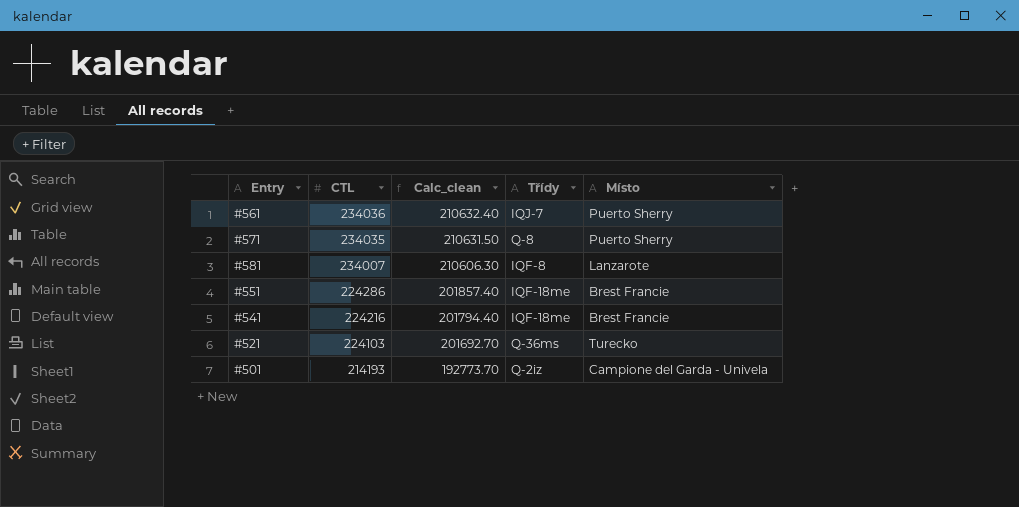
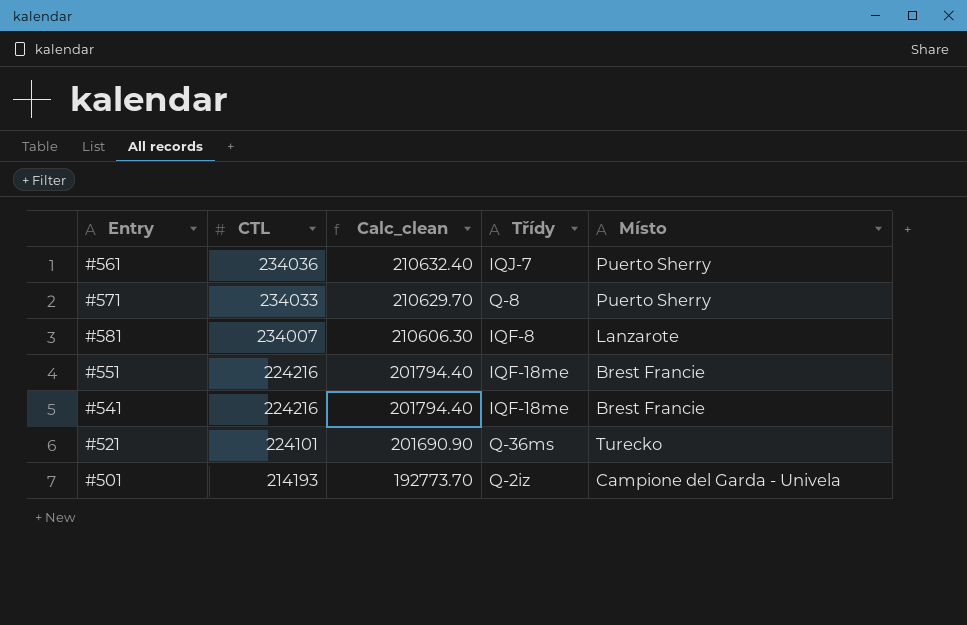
#571 | CTL: 234035 -> 234033
#571 | Calc_clean: 210631.50 -> 210629.70
#551 | CTL: 224286 -> 224216
#551 | Calc_clean: 201857.40 -> 201794.40
#521 | CTL: 224103 -> 224101
#521 | Calc_clean: 201692.70 -> 201690.90

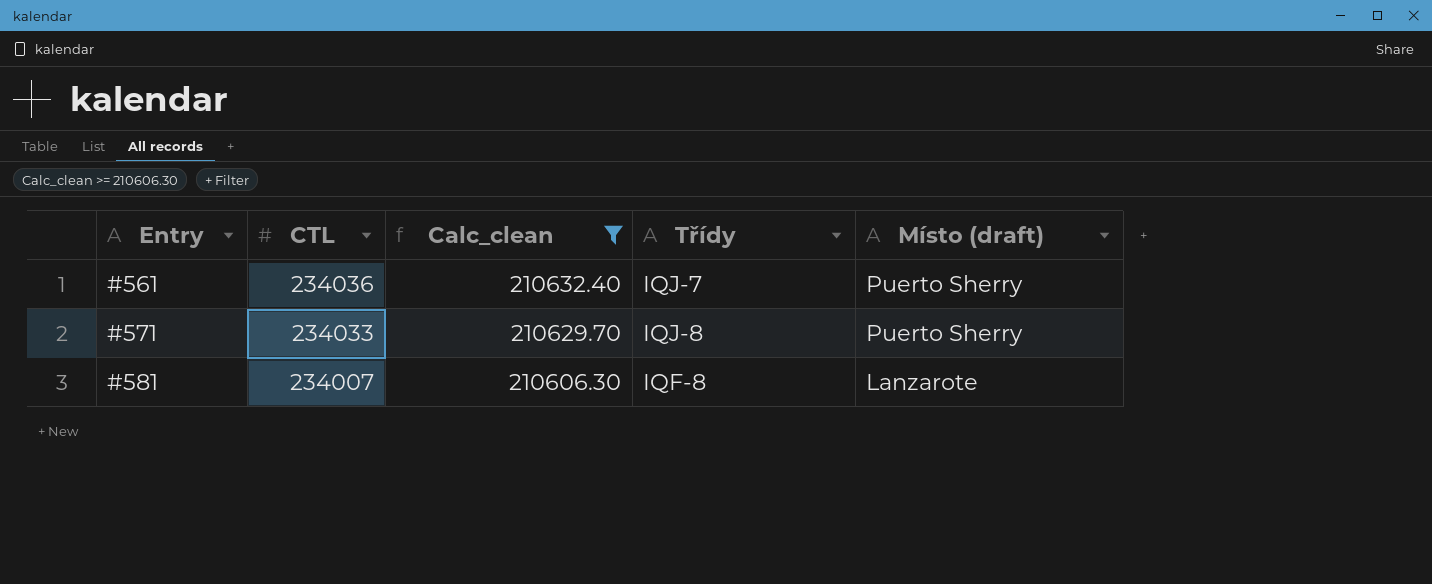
filter: none -> Calc_clean >= 210606.30
column name: Místo -> Místo (draft)
#571 | Třídy: Q-8 -> IQJ-8

